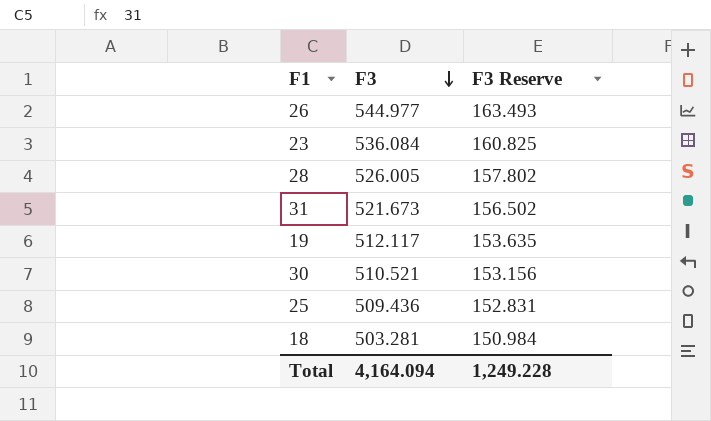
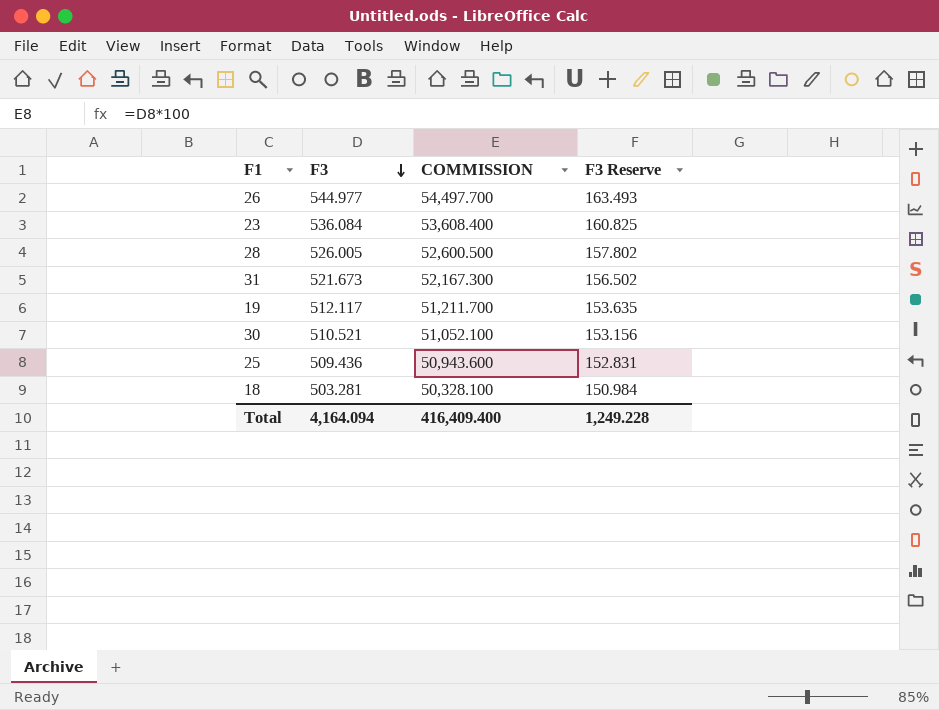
column COMMISSION | formula: none -> [F3] * 100

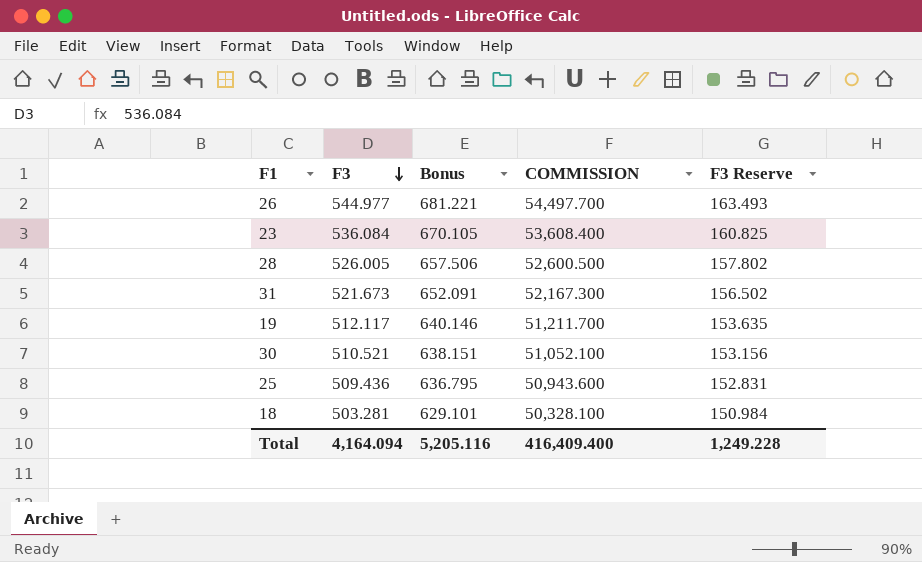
column Bonus | formula: none -> [F3] * 1.25

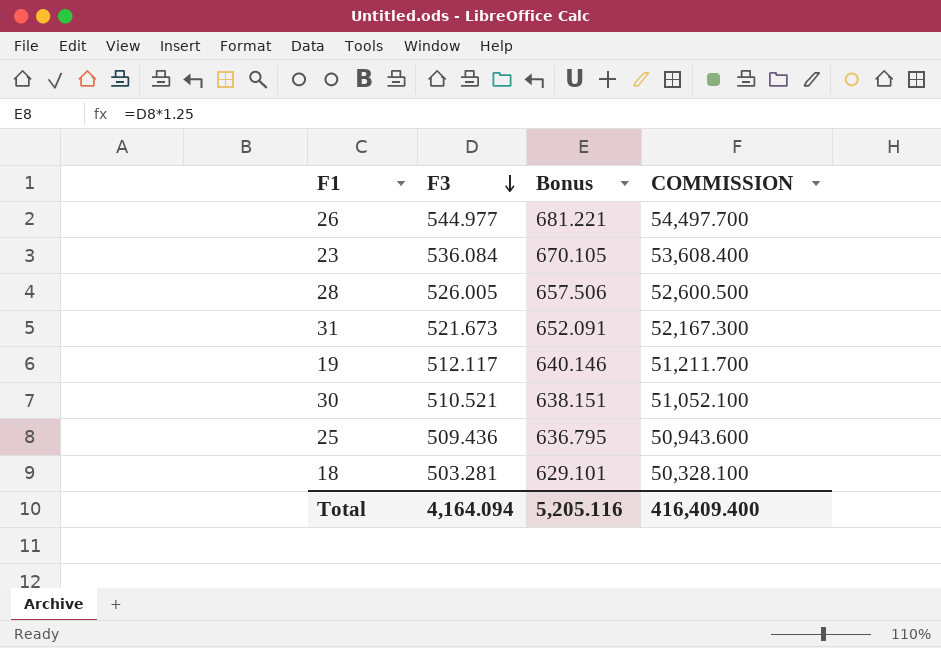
column F3 Reserve | formula: [F3] * 0.3 -> none

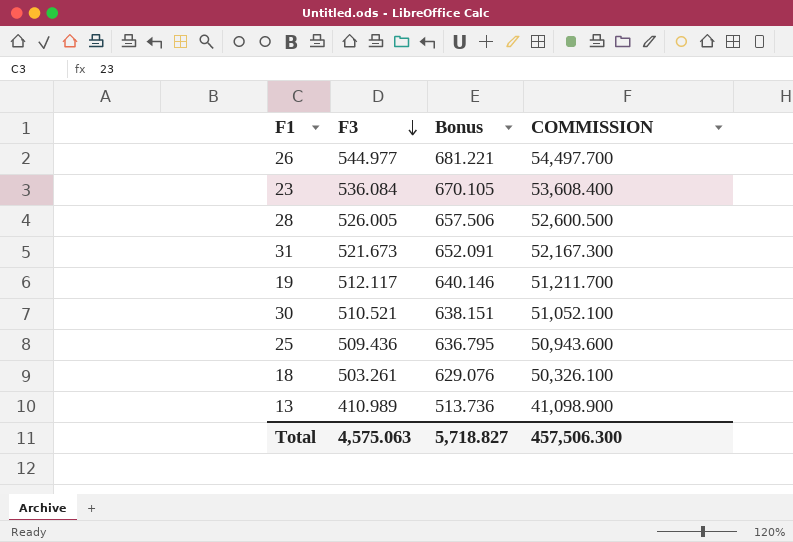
18 | F3: 503.281 -> 503.261
18 | Bonus: 629.101 -> 629.076
18 | COMMISSION: 50,328.100 -> 50,326.100
row 13: none -> 410.989 | 513.736 | 41,098.900
Total | F3: 4,164.094 -> 4,575.063
Total | Bonus: 5,205.116 -> 5,718.827
Total | COMMISSION: 416,409.400 -> 457,506.300

